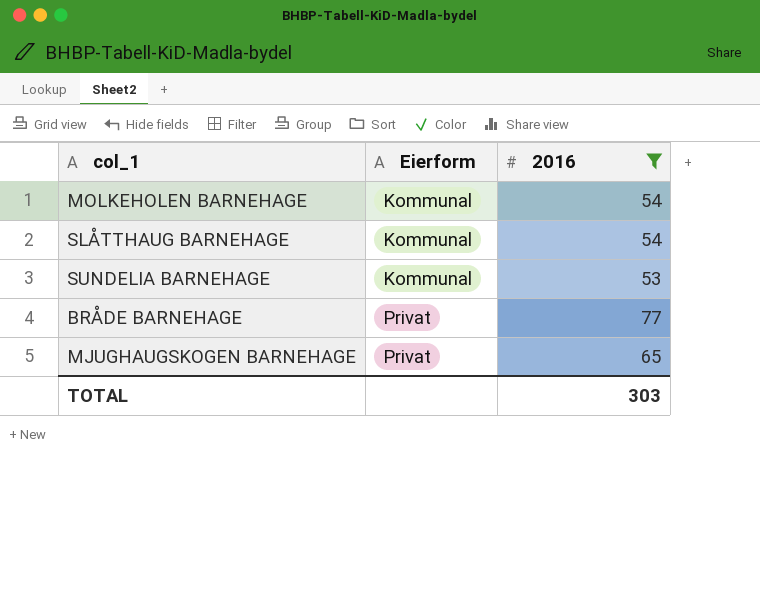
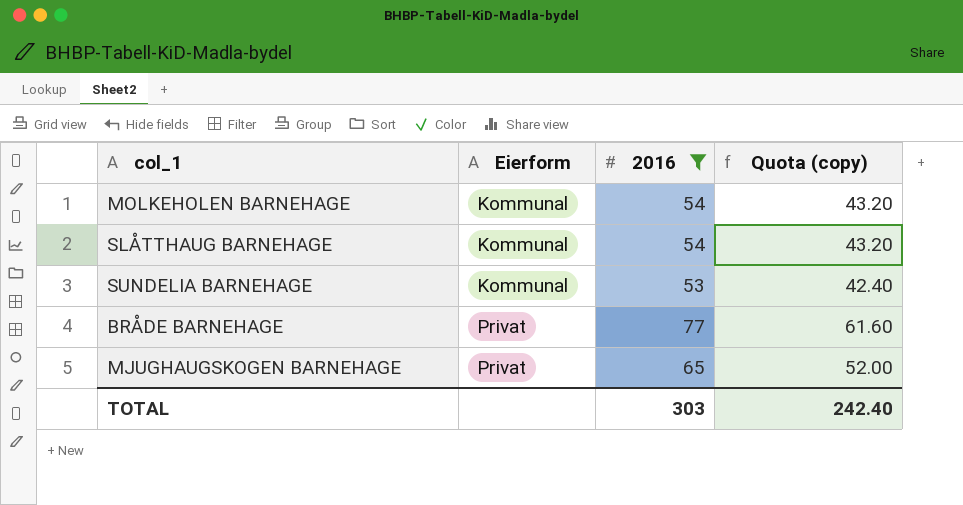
column Quota (copy) | formula: none -> [2016] * 0.8

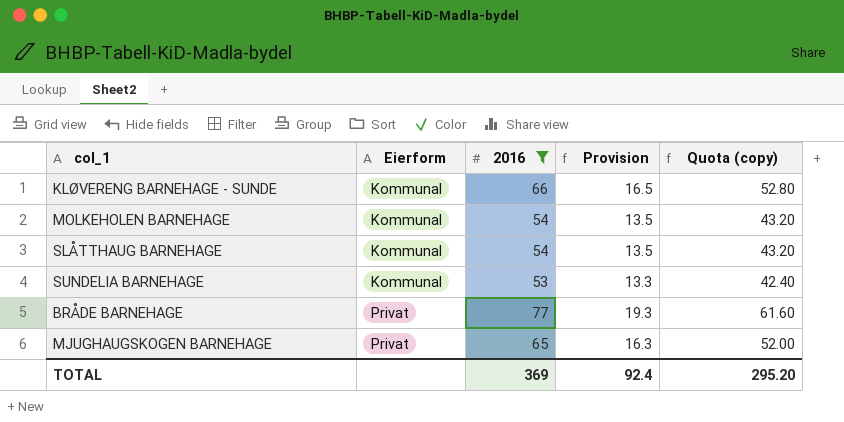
column Provision | formula: none -> [2016] * 0.25
row KLØVERENG BARNEHAGE - SUNDE: none -> Kommunal | 66 | 16.5 | 52.80
TOTAL | 2016: 303 -> 369
TOTAL | Quota (copy): 242.40 -> 295.20

